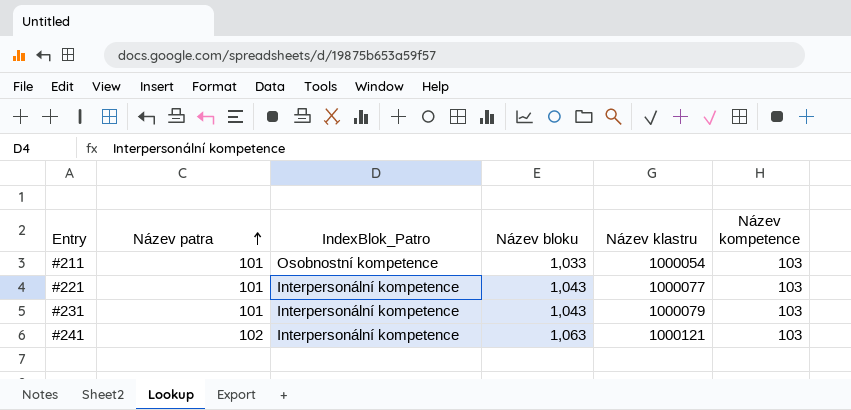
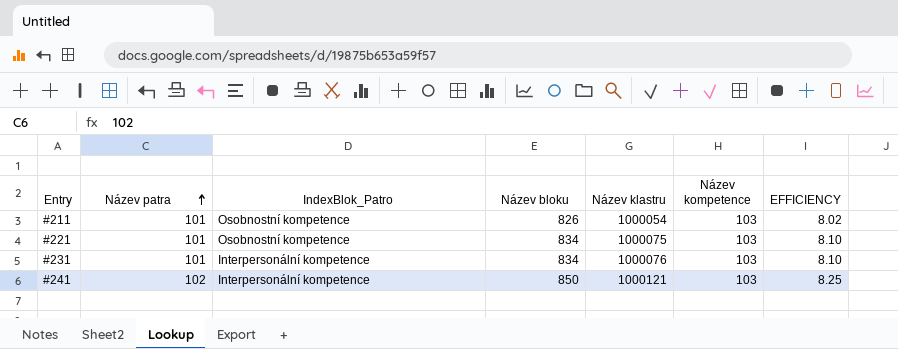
column EFFICIENCY | formula: none -> [Název bloku] / [Název kompetence]
#211 | Název bloku: 1,033 -> 826
#221 | IndexBlok_Patro: Interpersonální kompetence -> Osobnostní kompetence
#221 | Název bloku: 1,043 -> 834
#221 | Název klastru: 1000077 -> 1000075
#231 | Název bloku: 1,043 -> 834
#231 | Název klastru: 1000079 -> 1000076
#241 | Název bloku: 1,063 -> 850

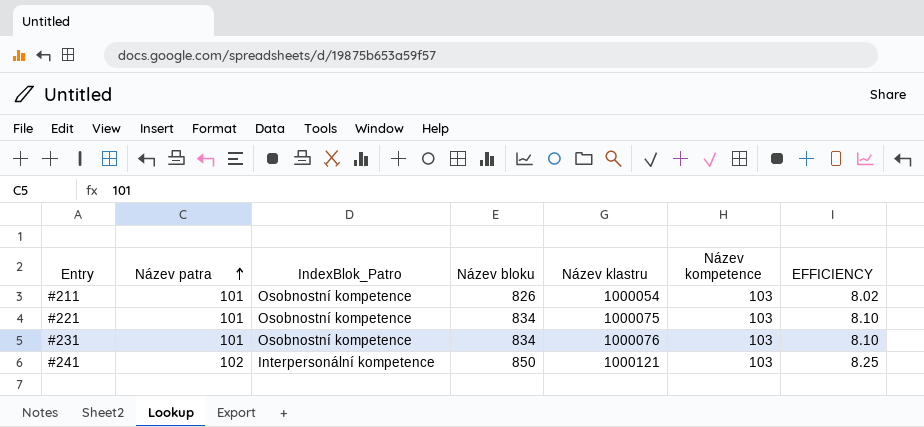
#231 | IndexBlok_Patro: Interpersonální kompetence -> Osobnostní kompetence

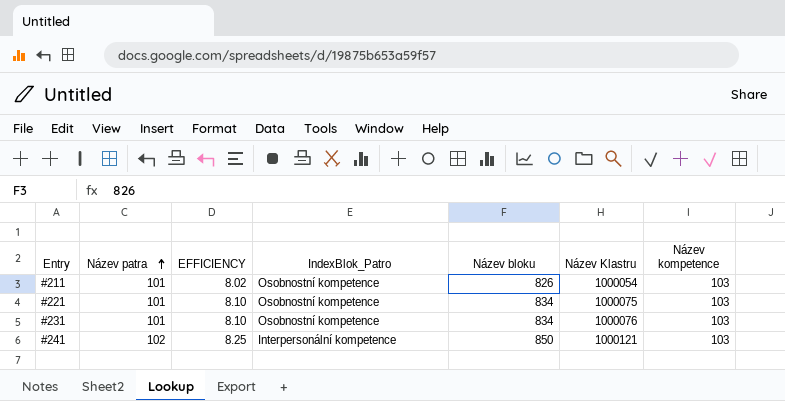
column EFFICIENCY | position: 7 -> 3
column name: Název klastru -> Název Klastru

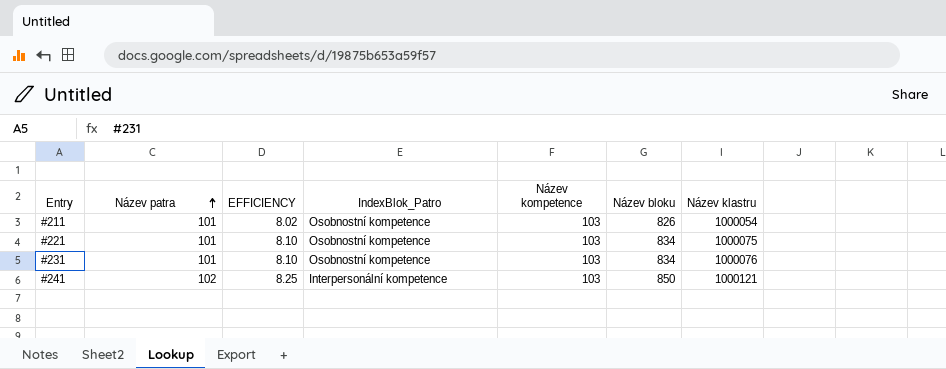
column Název kompetence | position: 7 -> 5
column name: Název Klastru -> Název klastru

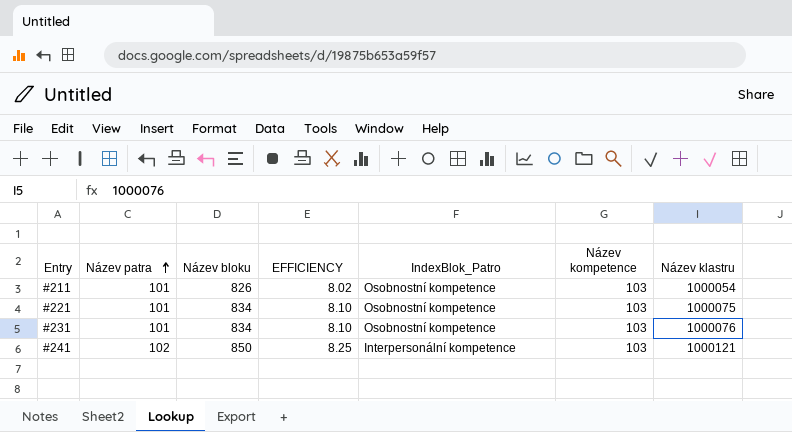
column Název bloku | position: 6 -> 3

